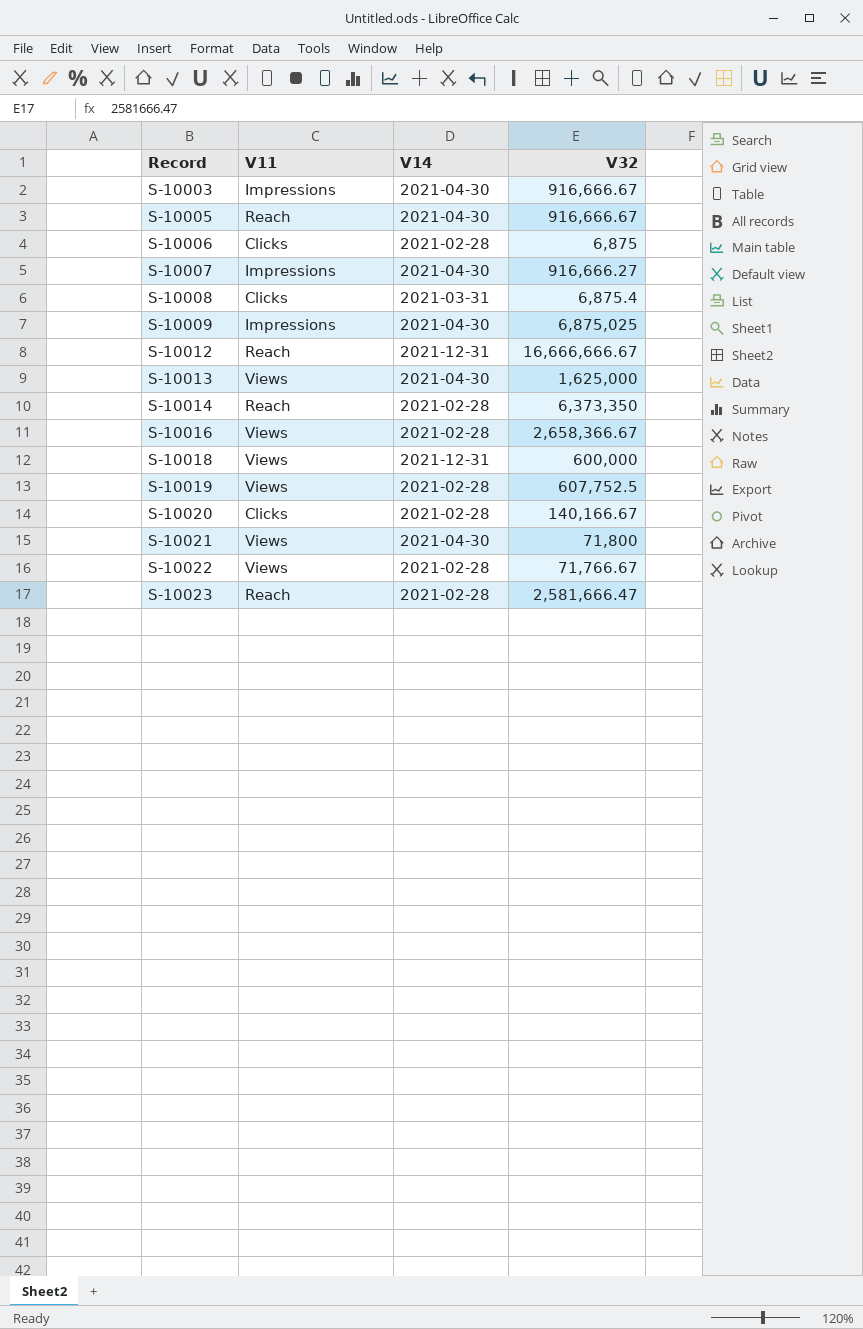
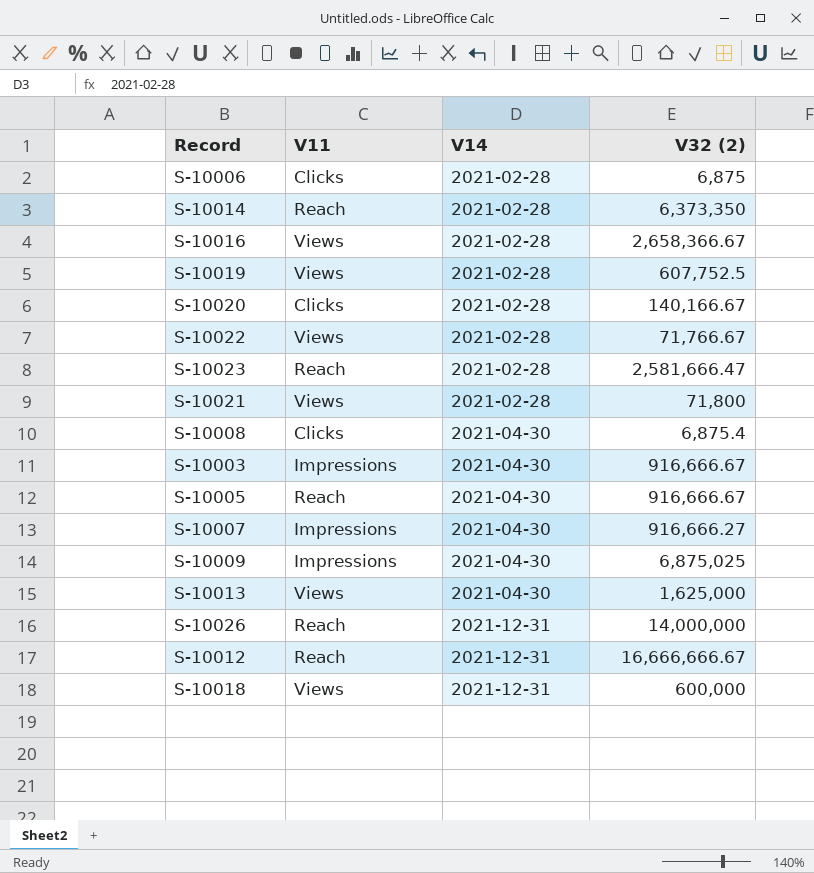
row order: Record ascending -> V14 ascending
column name: V32 -> V32 (2)
S-10021 | V14: 2021-04-30 -> 2021-02-28
S-10008 | V14: 2021-03-31 -> 2021-04-30
row S-10026: none -> Reach | 2021-12-31 | 14,000,000

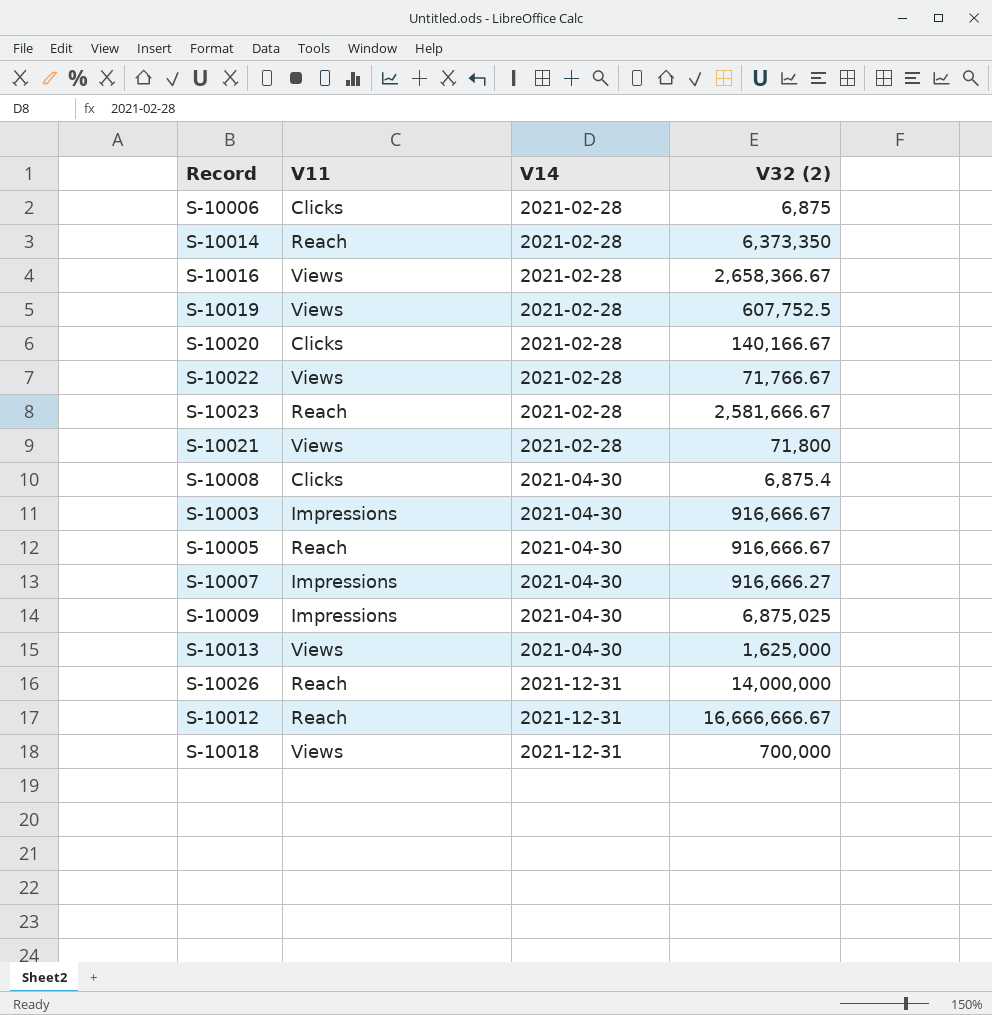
S-10023 | V32 (2): 2,581,666.47 -> 2,581,666.67
S-10018 | V32 (2): 600,000 -> 700,000

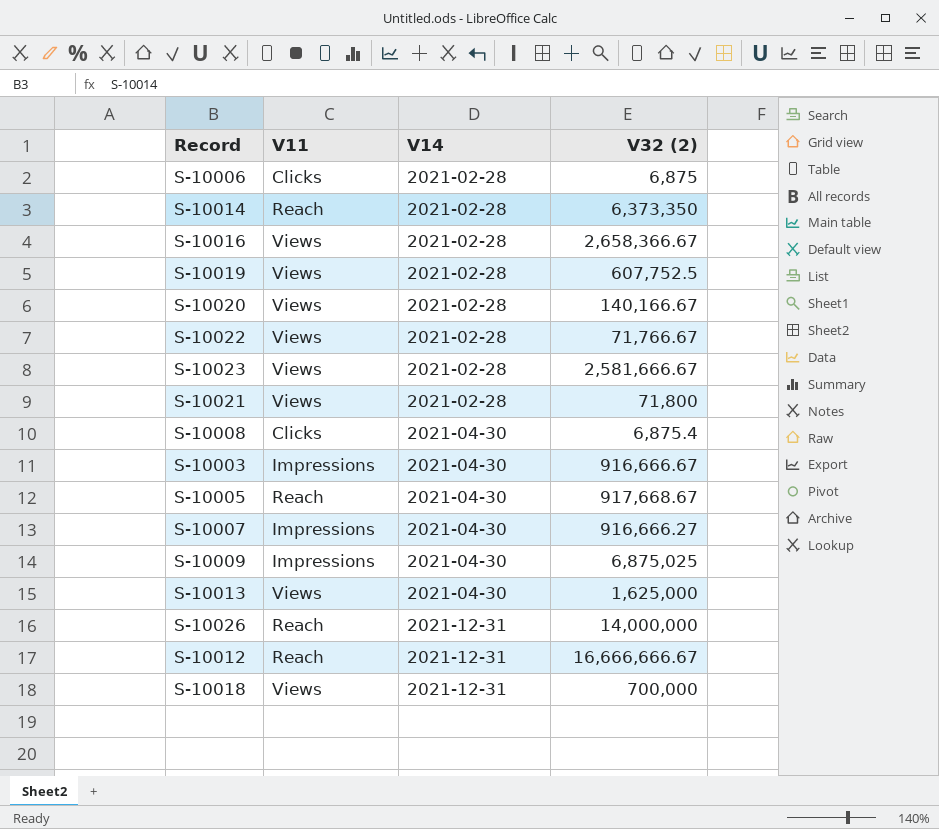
S-10020 | V11: Clicks -> Views
S-10023 | V11: Reach -> Views
S-10005 | V32 (2): 916,666.67 -> 917,668.67

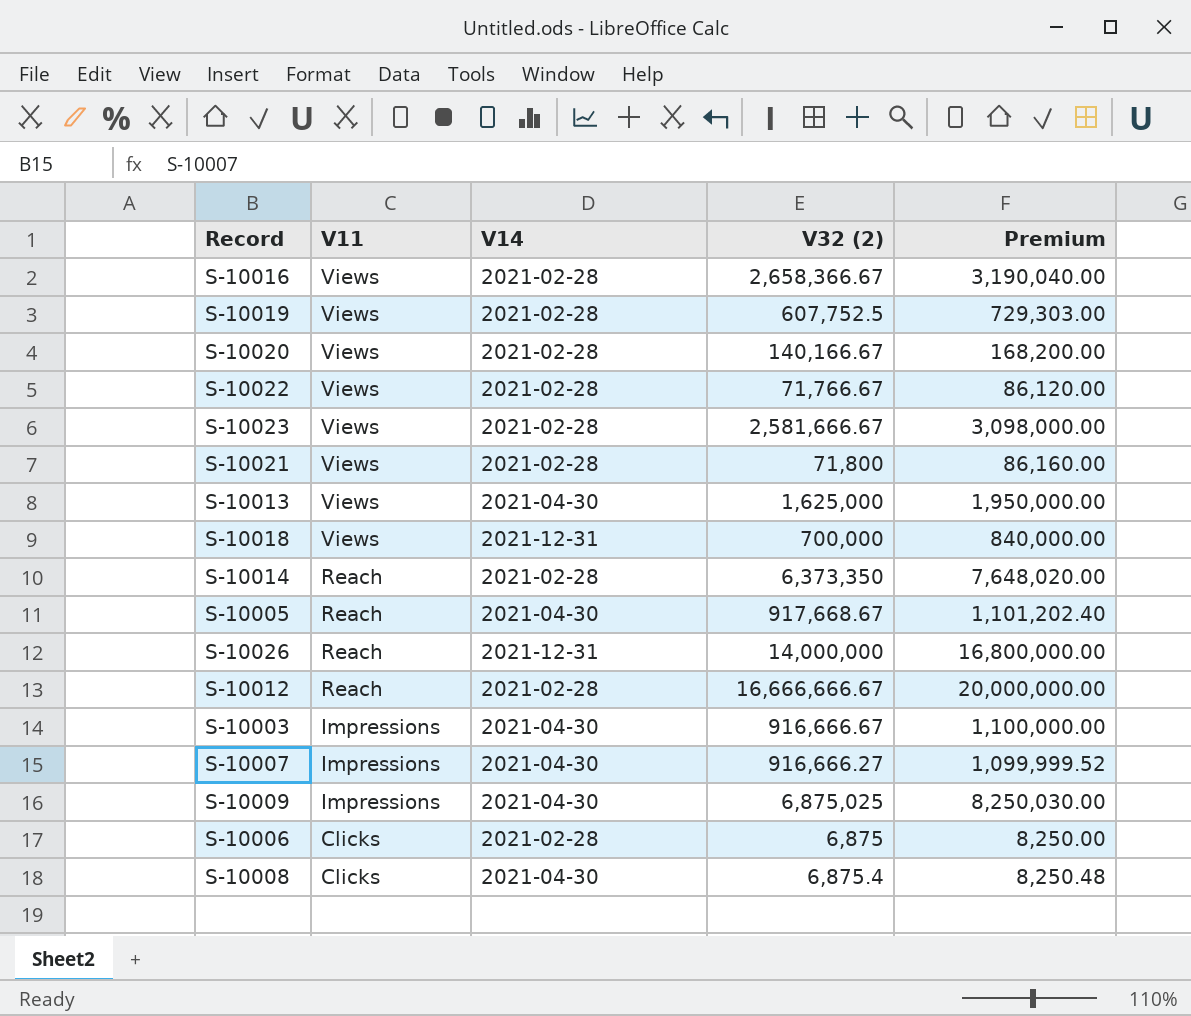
row order: V14 ascending -> V11 descending
column Premium | formula: none -> [V32 (2)] * 1.2
S-10012 | V14: 2021-12-31 -> 2021-02-28

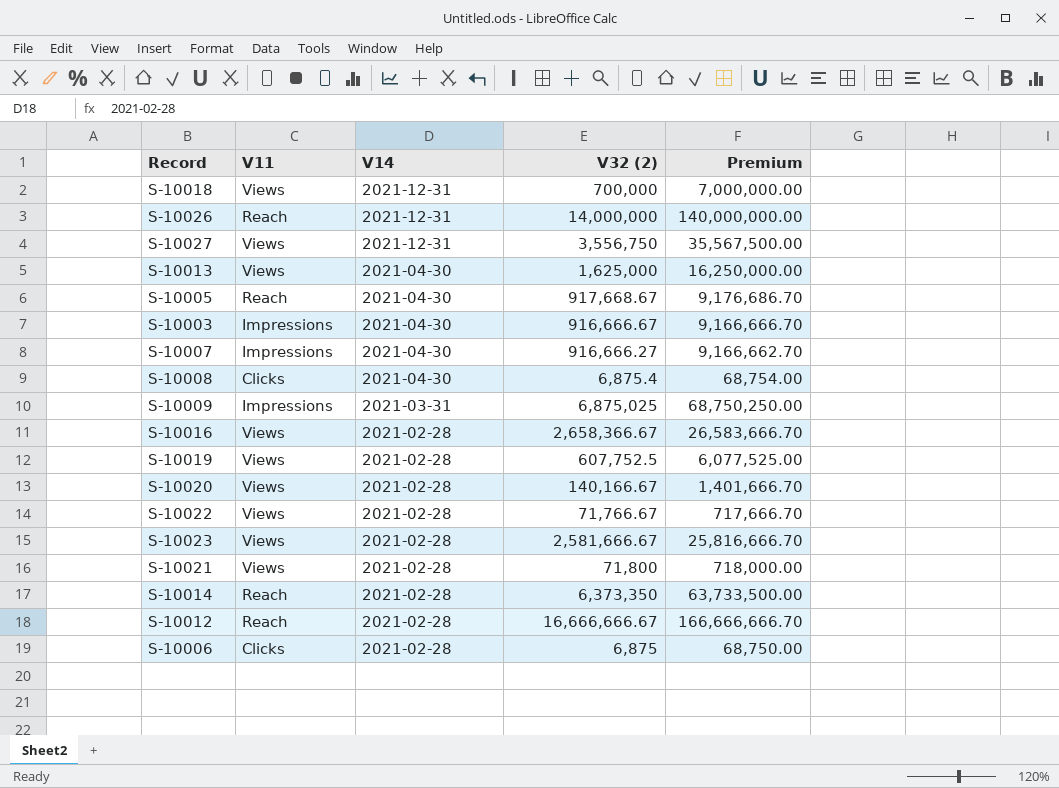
row order: V11 descending -> V14 descending
column Premium | formula: [V32 (2)] * 1.2 -> [V32 (2)] * 10
row S-10027: none -> Views | 2021-12-31 | 3,556,750 | 35,567,500.00
S-10009 | V14: 2021-04-30 -> 2021-03-31

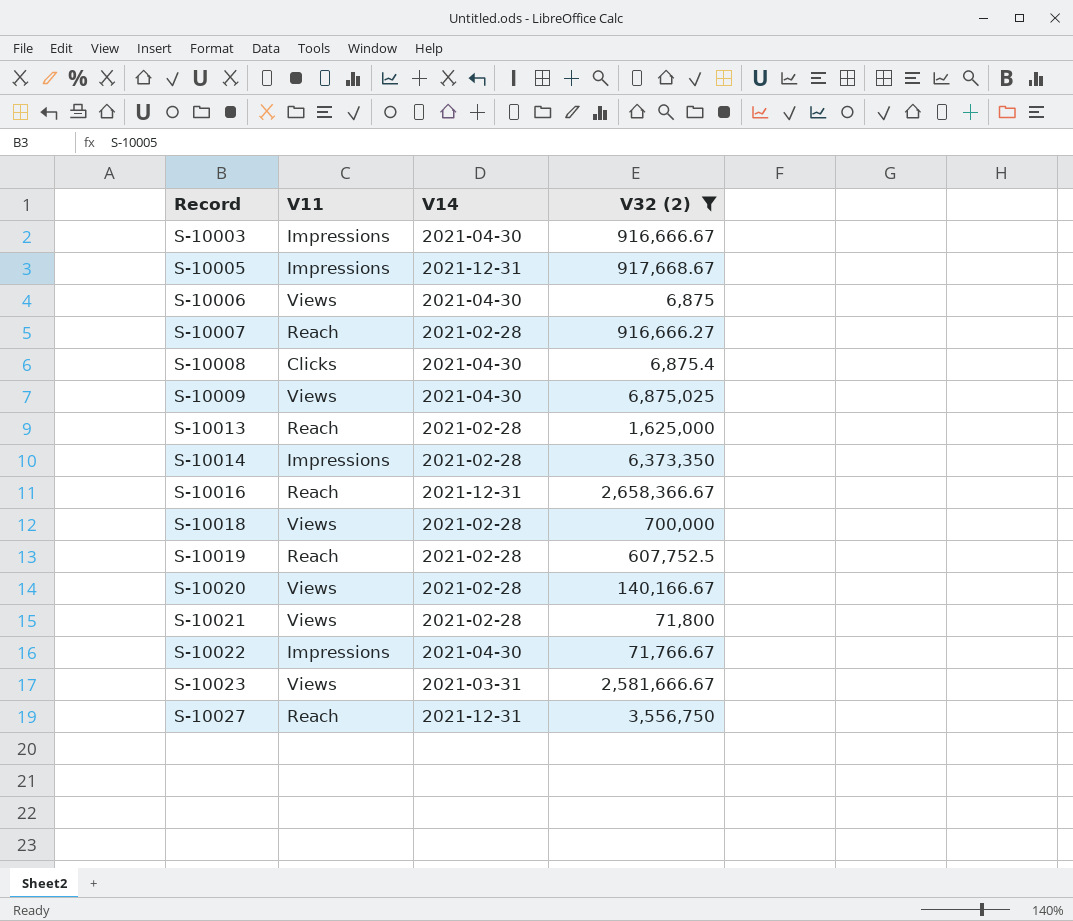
filter: none -> V32 (2) <= 6,875,025
row order: V14 descending -> Record ascending
column Premium | formula: [V32 (2)] * 10 -> none
S-10005 | V11: Reach -> Impressions
S-10005 | V14: 2021-04-30 -> 2021-12-31
S-10006 | V11: Clicks -> Views
S-10006 | V14: 2021-02-28 -> 2021-04-30
S-10007 | V11: Impressions -> Reach
S-10007 | V14: 2021-04-30 -> 2021-02-28
S-10009 | V11: Impressions -> Views
S-10009 | V14: 2021-03-31 -> 2021-04-30
S-10013 | V11: Views -> Reach
S-10013 | V14: 2021-04-30 -> 2021-02-28
S-10014 | V11: Reach -> Impressions
S-10016 | V11: Views -> Reach
S-10016 | V14: 2021-02-28 -> 2021-12-31
S-10018 | V14: 2021-12-31 -> 2021-02-28
S-10019 | V11: Views -> Reach
S-10022 | V11: Views -> Impressions
S-10022 | V14: 2021-02-28 -> 2021-04-30
S-10023 | V14: 2021-02-28 -> 2021-03-31
S-10027 | V11: Views -> Reach

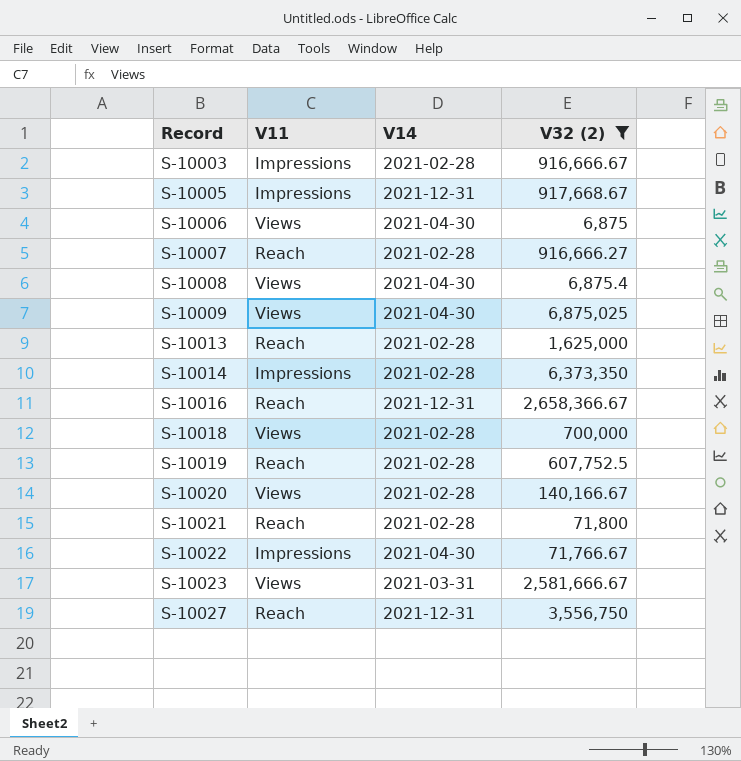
S-10003 | V14: 2021-04-30 -> 2021-02-28
S-10008 | V11: Clicks -> Views
S-10021 | V11: Views -> Reach

